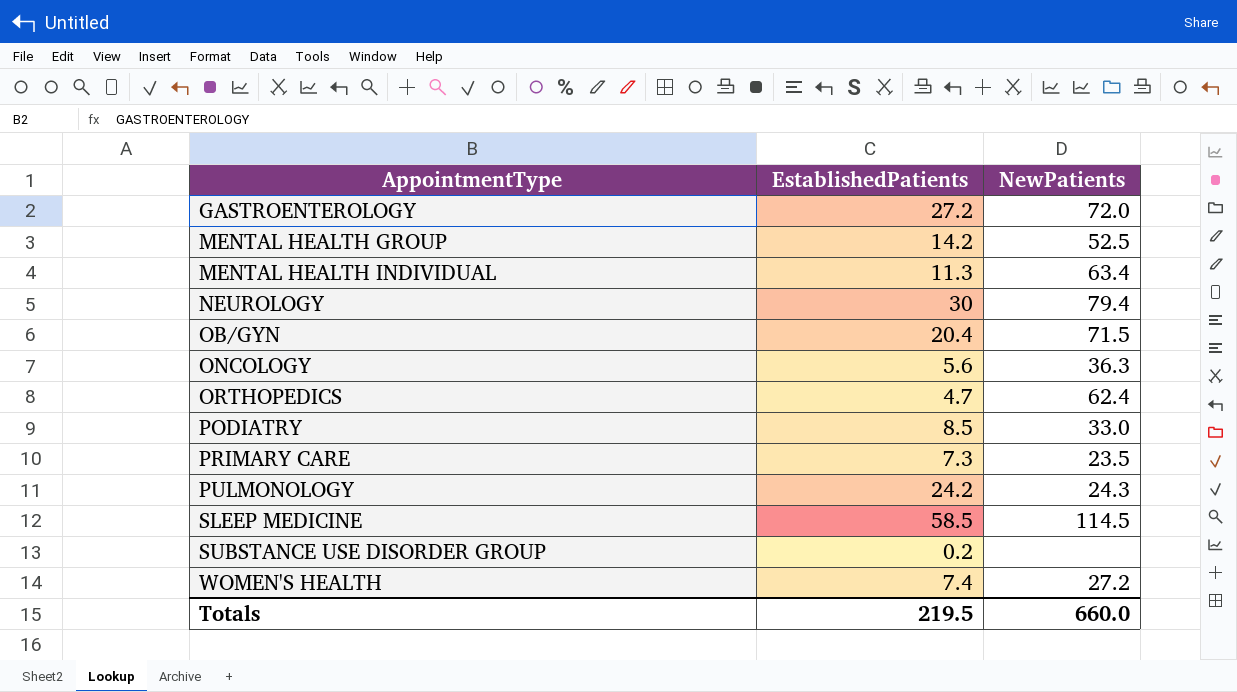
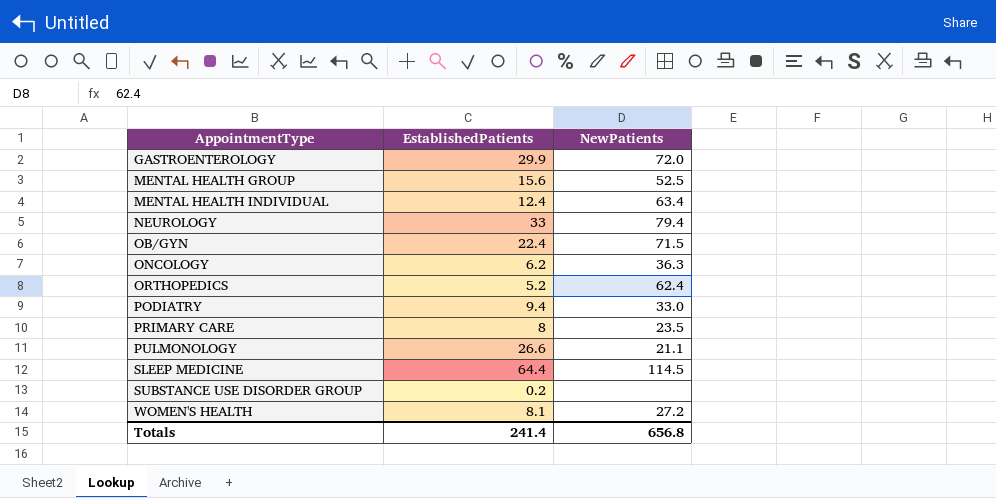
GASTROENTEROLOGY | EstablishedPatients: 27.2 -> 29.9
MENTAL HEALTH GROUP | EstablishedPatients: 14.2 -> 15.6
MENTAL HEALTH INDIVIDUAL | EstablishedPatients: 11.3 -> 12.4
NEUROLOGY | EstablishedPatients: 30 -> 33
OB/GYN | EstablishedPatients: 20.4 -> 22.4
ONCOLOGY | EstablishedPatients: 5.6 -> 6.2
ORTHOPEDICS | EstablishedPatients: 4.7 -> 5.2
PODIATRY | EstablishedPatients: 8.5 -> 9.4
PRIMARY CARE | EstablishedPatients: 7.3 -> 8
PULMONOLOGY | EstablishedPatients: 24.2 -> 26.6
PULMONOLOGY | NewPatients: 24.3 -> 21.1
SLEEP MEDICINE | EstablishedPatients: 58.5 -> 64.4
WOMEN'S HEALTH | EstablishedPatients: 7.4 -> 8.1
Totals | EstablishedPatients: 219.5 -> 241.4
Totals | NewPatients: 660.0 -> 656.8

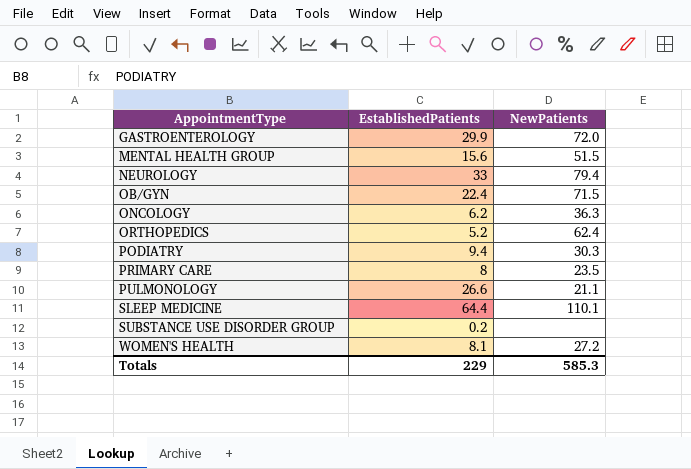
row MENTAL HEALTH INDIVIDUAL: 12.4 | 63.4 -> none
MENTAL HEALTH GROUP | NewPatients: 52.5 -> 51.5
PODIATRY | NewPatients: 33.0 -> 30.3
SLEEP MEDICINE | NewPatients: 114.5 -> 110.1
Totals | EstablishedPatients: 241.4 -> 229
Totals | NewPatients: 656.8 -> 585.3

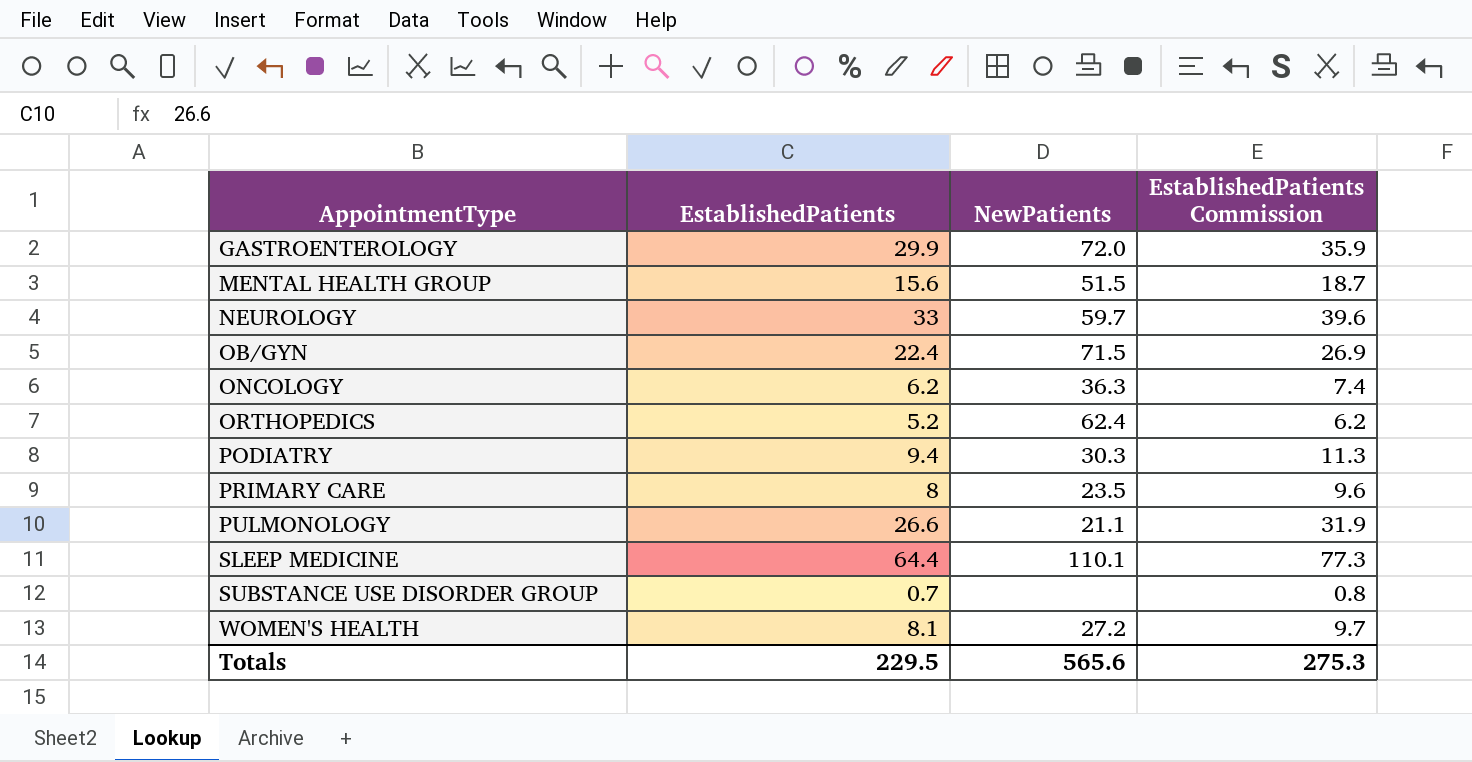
column EstablishedPatients Commission | formula: none -> [EstablishedPatients] * 1.2
NEUROLOGY | NewPatients: 79.4 -> 59.7
SUBSTANCE USE DISORDER GROUP | EstablishedPatients: 0.2 -> 0.7
Totals | EstablishedPatients: 229 -> 229.5
Totals | NewPatients: 585.3 -> 565.6

